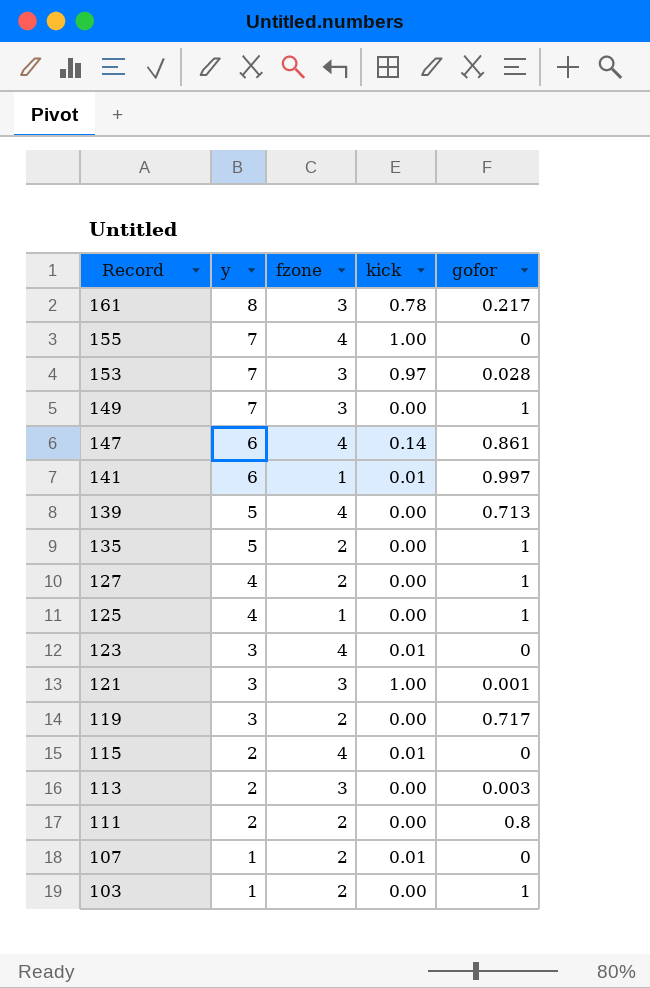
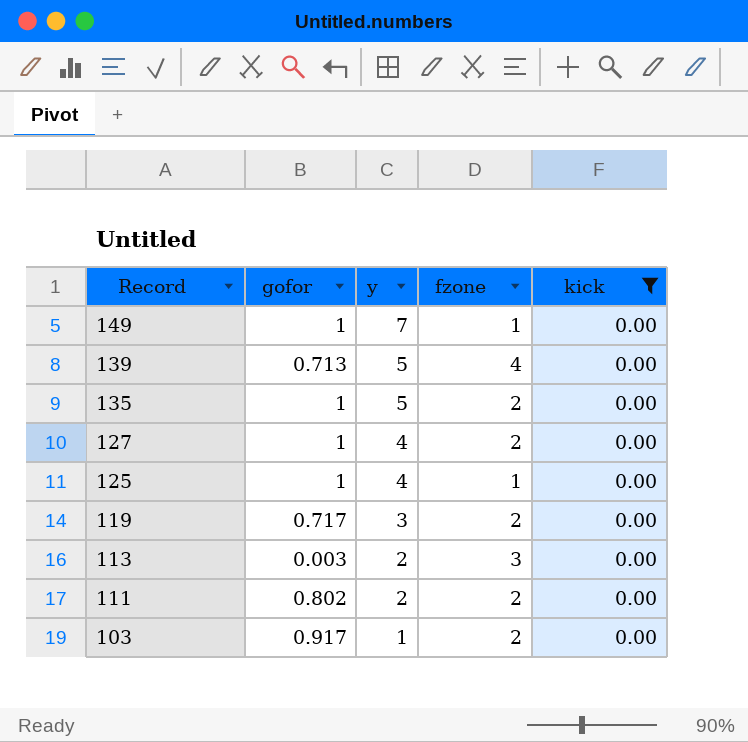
filter: none -> kick = 0.00
column gofor | position: 5 -> 2
149 | fzone: 3 -> 1
111 | gofor: 0.8 -> 0.802
103 | gofor: 1 -> 0.917

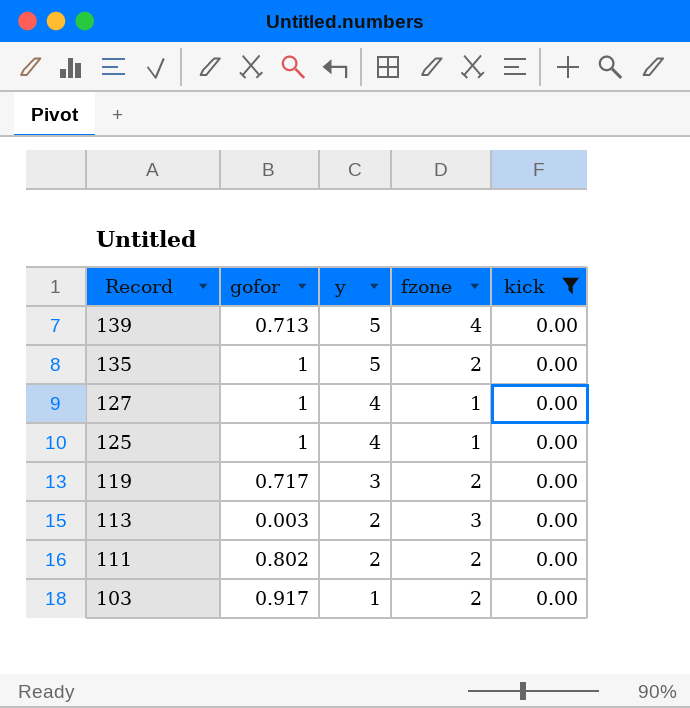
row 149: 1 | 7 | 1 | 0.00 -> none
127 | fzone: 2 -> 1

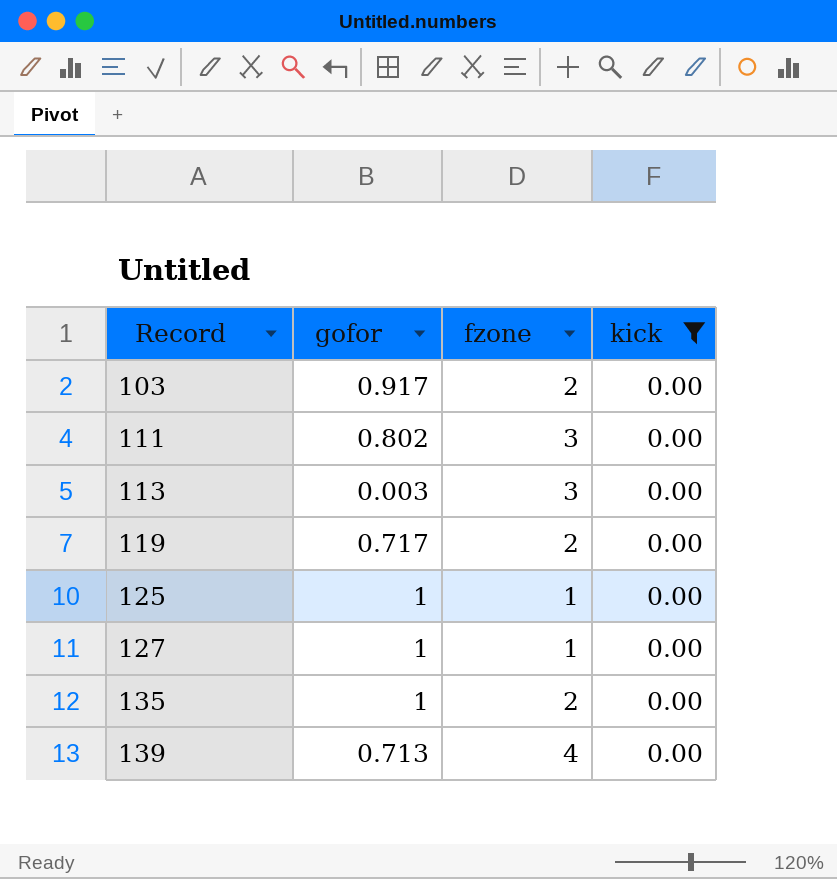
row order: Record descending -> Record ascending
column y | position: 3 -> none
111 | fzone: 2 -> 3

